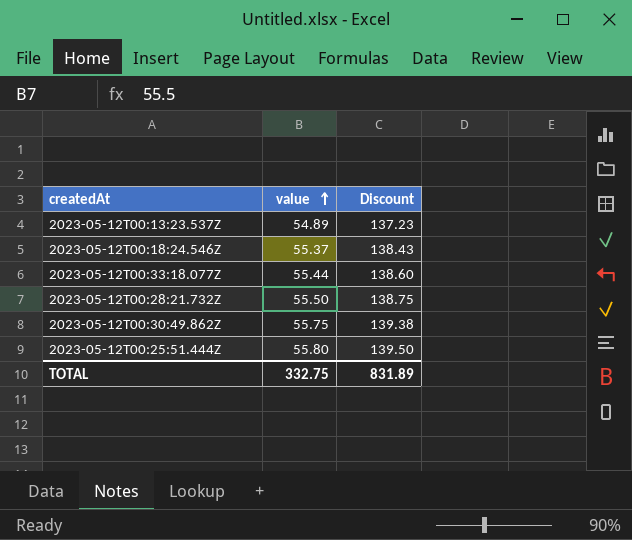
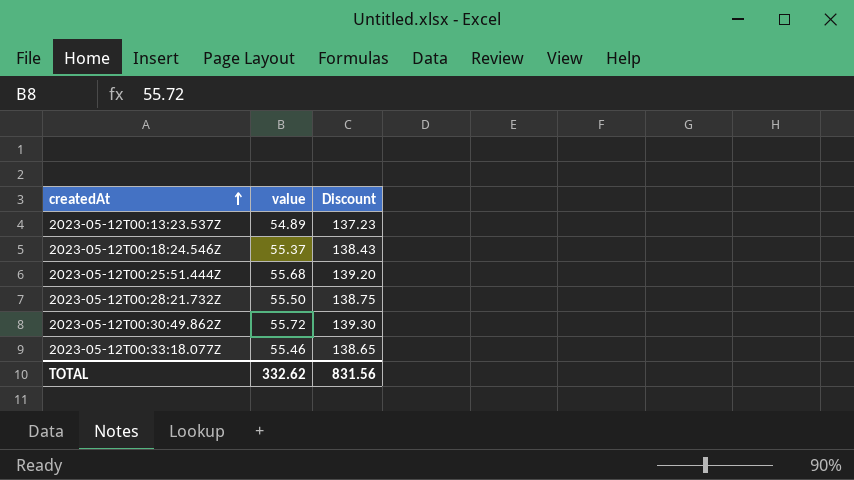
row order: value ascending -> createdAt ascending
2023-05-12T00:25:51.444Z | value: 55.80 -> 55.68
2023-05-12T00:25:51.444Z | Discount: 139.50 -> 139.20
2023-05-12T00:30:49.862Z | value: 55.75 -> 55.72
2023-05-12T00:30:49.862Z | Discount: 139.38 -> 139.30
2023-05-12T00:33:18.077Z | value: 55.44 -> 55.46
2023-05-12T00:33:18.077Z | Discount: 138.60 -> 138.65
TOTAL | value: 332.75 -> 332.62
TOTAL | Discount: 831.89 -> 831.56

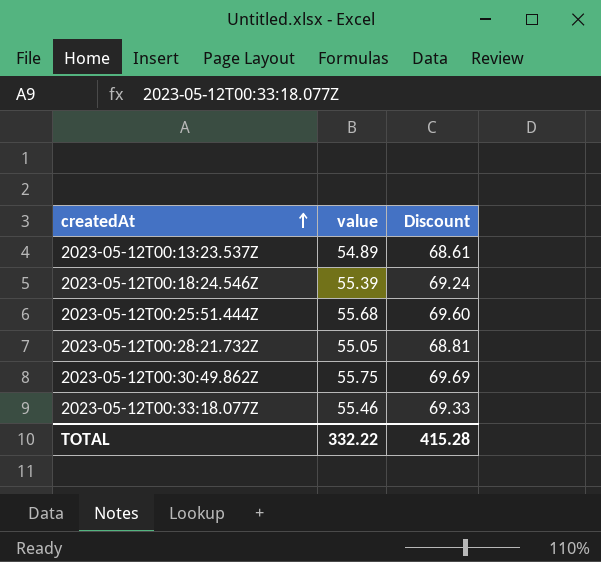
column Discount | formula: [value] * 2.5 -> [value] * 1.25
2023-05-12T00:18:24.546Z | value: 55.37 -> 55.39
2023-05-12T00:28:21.732Z | value: 55.50 -> 55.05
2023-05-12T00:30:49.862Z | value: 55.72 -> 55.75
TOTAL | value: 332.62 -> 332.22
TOTAL | Discount: 831.56 -> 415.28

